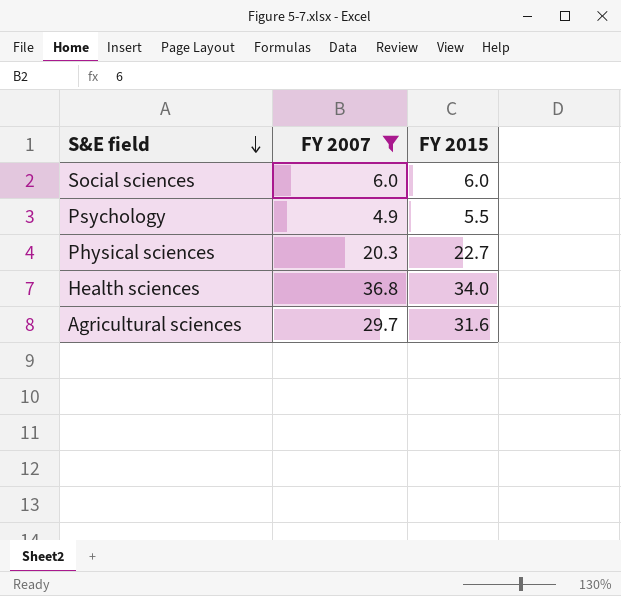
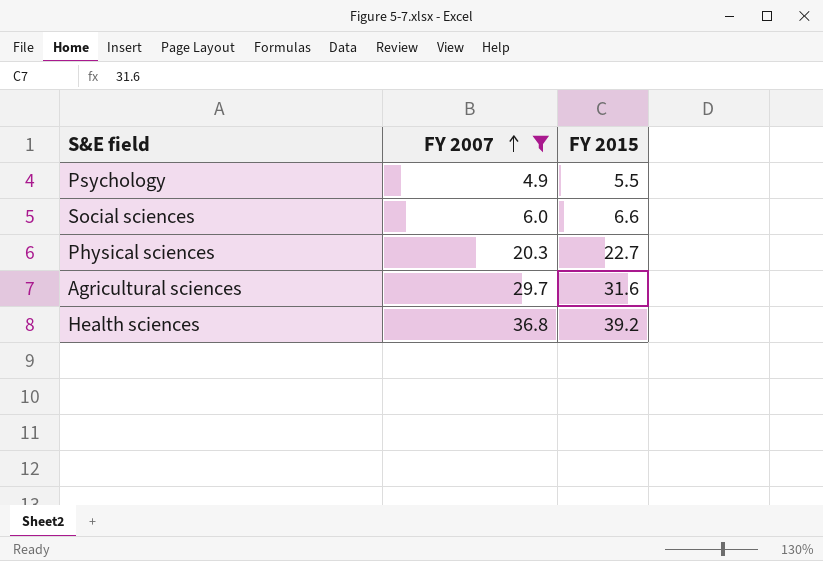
row order: S&E field descending -> FY 2007 ascending
Social sciences | FY 2015: 6.0 -> 6.6
Health sciences | FY 2015: 34.0 -> 39.2

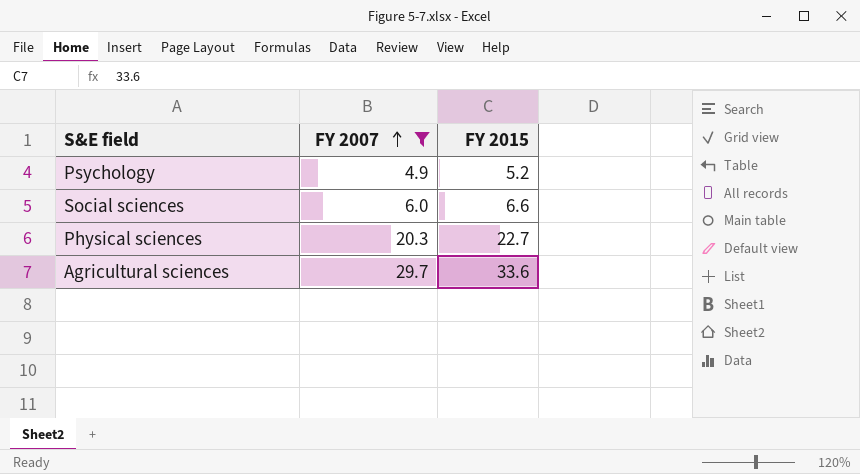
row Health sciences: 36.8 | 39.2 -> none
Psychology | FY 2015: 5.5 -> 5.2
Agricultural sciences | FY 2015: 31.6 -> 33.6

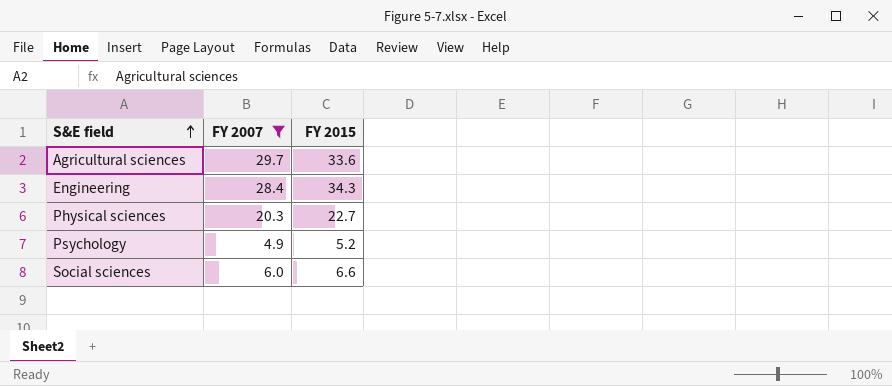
row order: FY 2007 ascending -> S&E field ascending
row Engineering: none -> 28.4 | 34.3

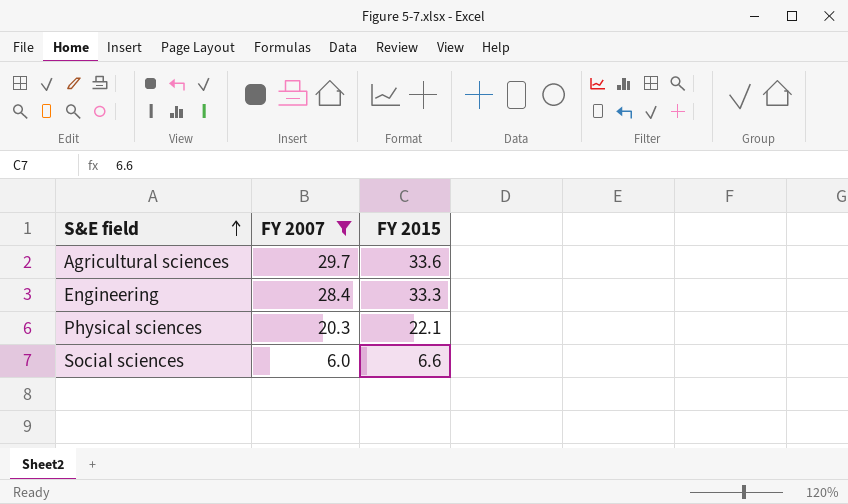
row Psychology: 4.9 | 5.2 -> none
Engineering | FY 2015: 34.3 -> 33.3
Physical sciences | FY 2015: 22.7 -> 22.1

